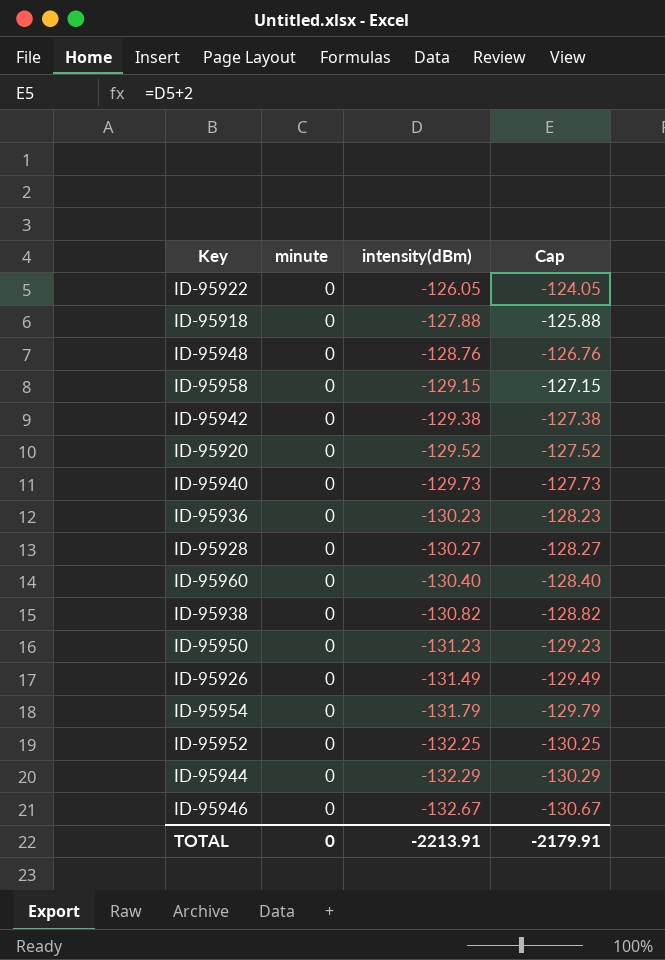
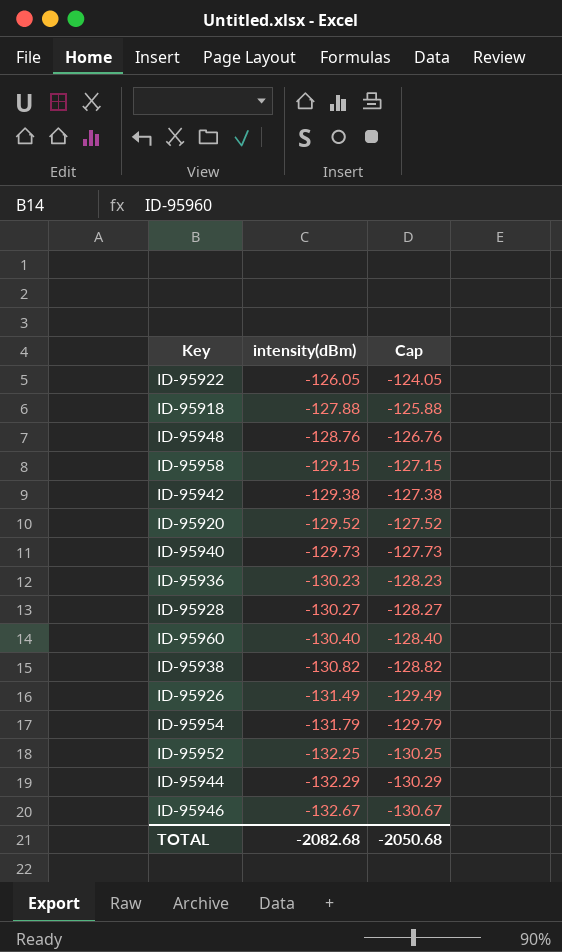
column minute | position: 2 -> none
row ID-95950: 0 | -131.23 | -129.23 -> none
TOTAL | intensity(dBm): -2213.91 -> -2082.68
TOTAL | Cap: -2179.91 -> -2050.68

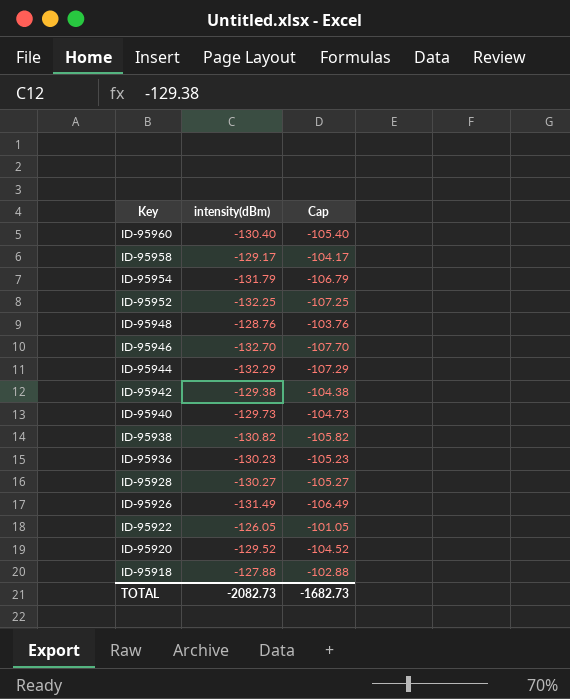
row order: intensity(dBm) descending -> Key descending
column Cap | formula: [intensity(dBm)] + 2 -> [intensity(dBm)] + 25
ID-95958 | intensity(dBm): -129.15 -> -129.17
ID-95946 | intensity(dBm): -132.67 -> -132.70
TOTAL | intensity(dBm): -2082.68 -> -2082.73
TOTAL | Cap: -2050.68 -> -1682.73

